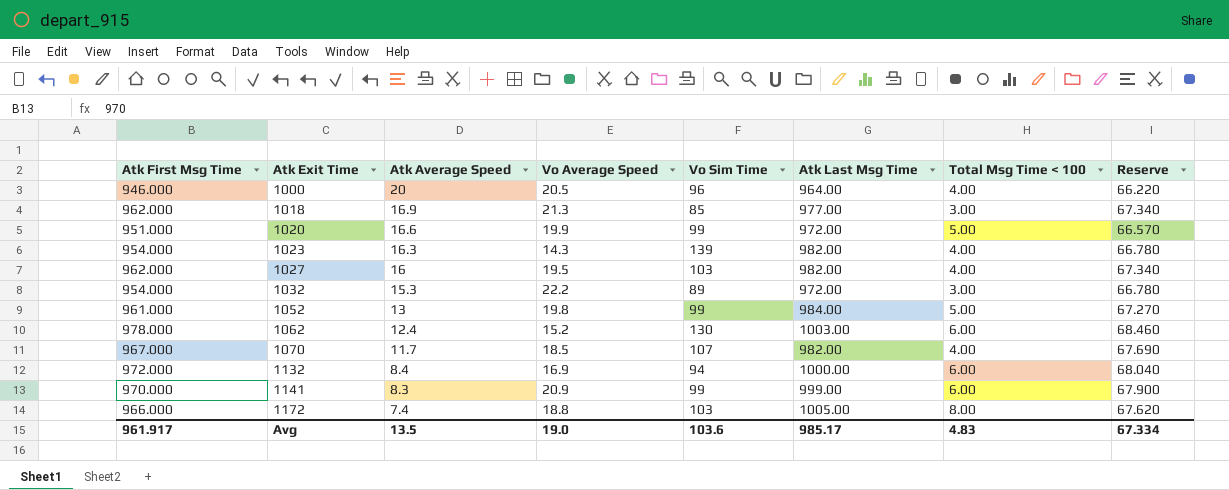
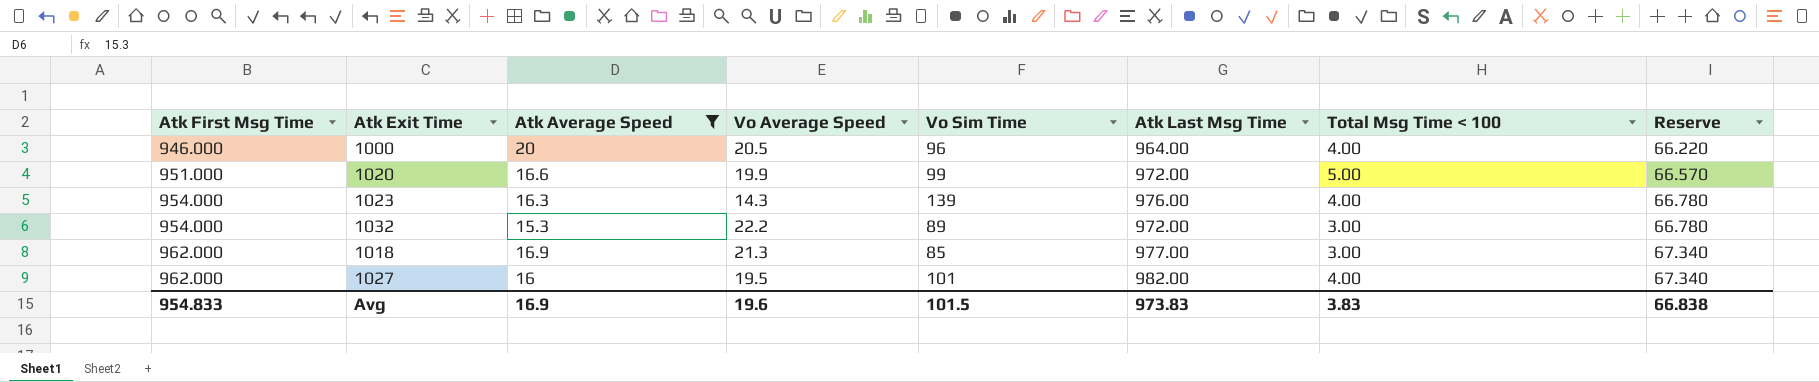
filter: none -> Atk Average Speed >= 15.3
row order: Atk Exit Time ascending -> Atk First Msg Time ascending
1023 | Atk Last Msg Time: 982.00 -> 976.00
1027 | Vo Sim Time: 103 -> 101
Avg | Atk First Msg Time: 961.917 -> 954.833
Avg | Atk Average Speed: 13.5 -> 16.9
Avg | Vo Average Speed: 19.0 -> 19.6
Avg | Vo Sim Time: 103.6 -> 101.5
Avg | Atk Last Msg Time: 985.17 -> 973.83
Avg | Total Msg Time < 100: 4.83 -> 3.83
Avg | Reserve: 67.334 -> 66.838

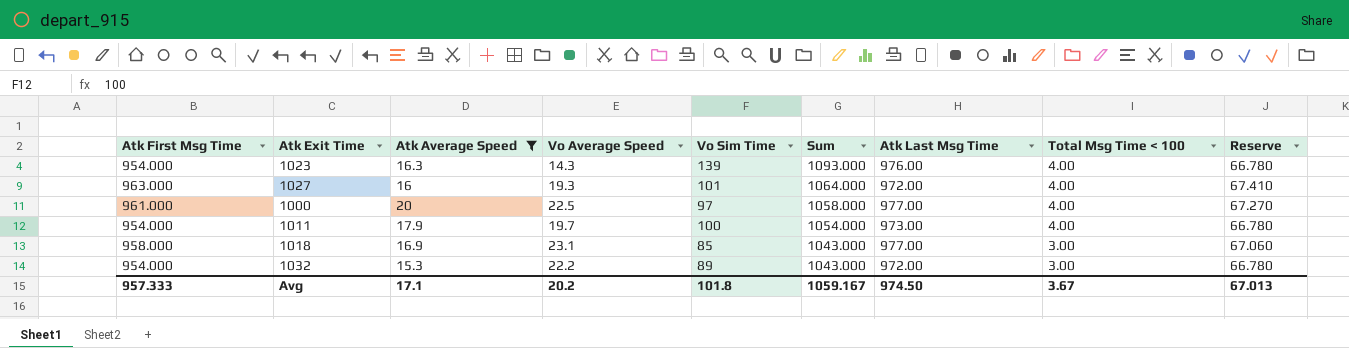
row order: Atk First Msg Time ascending -> Sum descending
column Sum | formula: none -> [Atk First Msg Time] + [Vo Sim Time]
row 1020: 951.000 | 16.6 | 19.9 | 99 | 972.00 | 5.00 | 66.570 -> none
1027 | Atk First Msg Time: 962.000 -> 963.000
1027 | Vo Average Speed: 19.5 -> 19.3
1027 | Atk Last Msg Time: 982.00 -> 972.00
1027 | Reserve: 67.340 -> 67.410
1000 | Atk First Msg Time: 946.000 -> 961.000
1000 | Vo Average Speed: 20.5 -> 22.5
1000 | Vo Sim Time: 96 -> 97
1000 | Atk Last Msg Time: 964.00 -> 977.00
1000 | Reserve: 66.220 -> 67.270
row 1011: none -> 954.000 | 17.9 | 19.7 | 100 | 1054.000 | 973.00 | 4.00 | 66.780
1018 | Atk First Msg Time: 962.000 -> 958.000
1018 | Vo Average Speed: 21.3 -> 23.1
1018 | Reserve: 67.340 -> 67.060
Avg | Atk First Msg Time: 954.833 -> 957.333
Avg | Atk Average Speed: 16.9 -> 17.1
Avg | Vo Average Speed: 19.6 -> 20.2
Avg | Vo Sim Time: 101.5 -> 101.8
Avg | Atk Last Msg Time: 973.83 -> 974.50
Avg | Total Msg Time < 100: 3.83 -> 3.67
Avg | Reserve: 66.838 -> 67.013

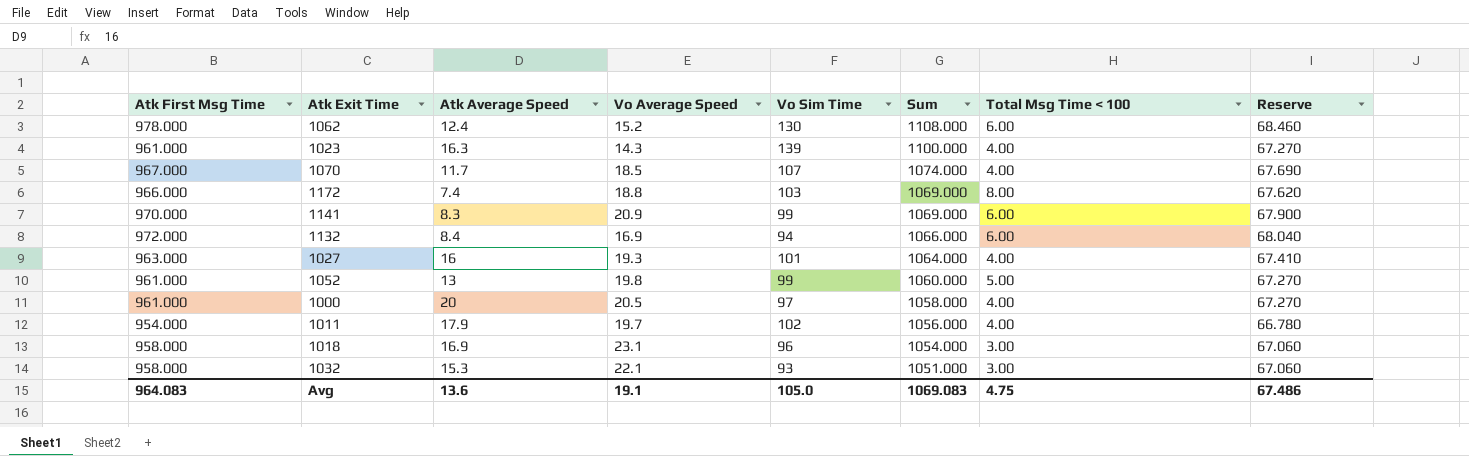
filter: Atk Average Speed >= 15.3 -> none
column Atk Last Msg Time | position: 7 -> none
1023 | Atk First Msg Time: 954.000 -> 961.000
1023 | Sum: 1093.000 -> 1100.000
1023 | Reserve: 66.780 -> 67.270
1000 | Vo Average Speed: 22.5 -> 20.5
1011 | Vo Sim Time: 100 -> 102
1011 | Sum: 1054.000 -> 1056.000
1018 | Vo Sim Time: 85 -> 96
1018 | Sum: 1043.000 -> 1054.000
1032 | Atk First Msg Time: 954.000 -> 958.000
1032 | Vo Average Speed: 22.2 -> 22.1
1032 | Vo Sim Time: 89 -> 93
1032 | Sum: 1043.000 -> 1051.000
1032 | Reserve: 66.780 -> 67.060
Avg | Atk First Msg Time: 957.333 -> 964.083
Avg | Atk Average Speed: 17.1 -> 13.6
Avg | Vo Average Speed: 20.2 -> 19.1
Avg | Vo Sim Time: 101.8 -> 105.0
Avg | Sum: 1059.167 -> 1069.083
Avg | Total Msg Time < 100: 3.67 -> 4.75
Avg | Reserve: 67.013 -> 67.486

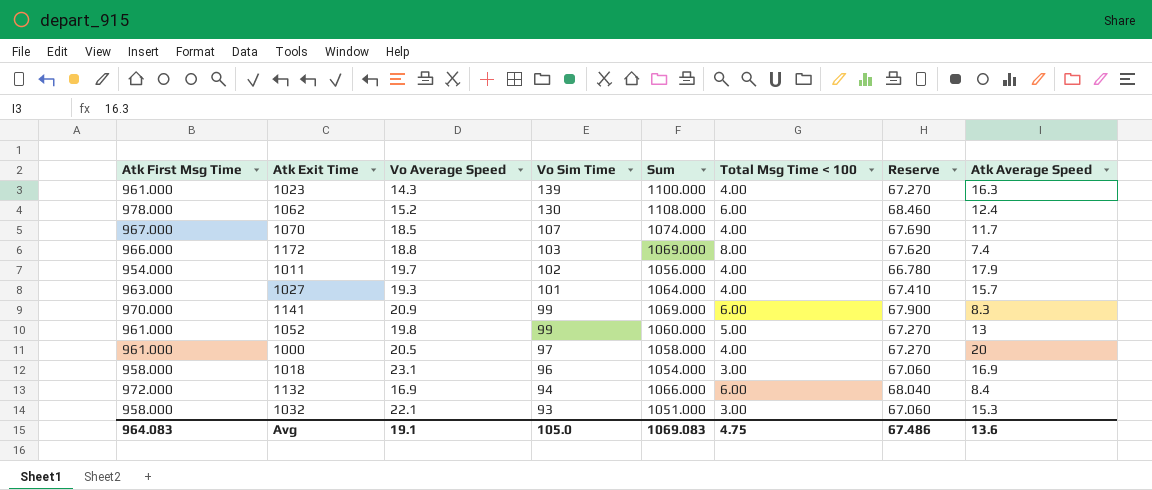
row order: Sum descending -> Vo Sim Time descending
column Atk Average Speed | position: 3 -> 8
1027 | Atk Average Speed: 16 -> 15.7

